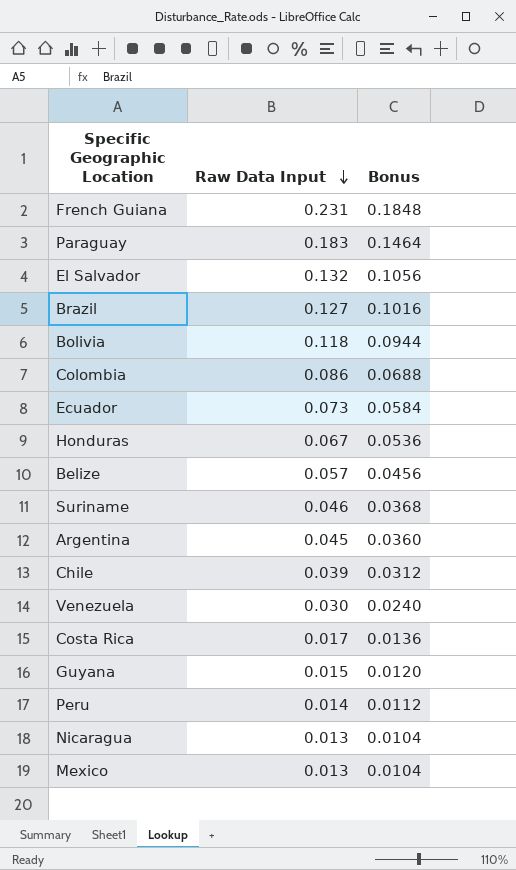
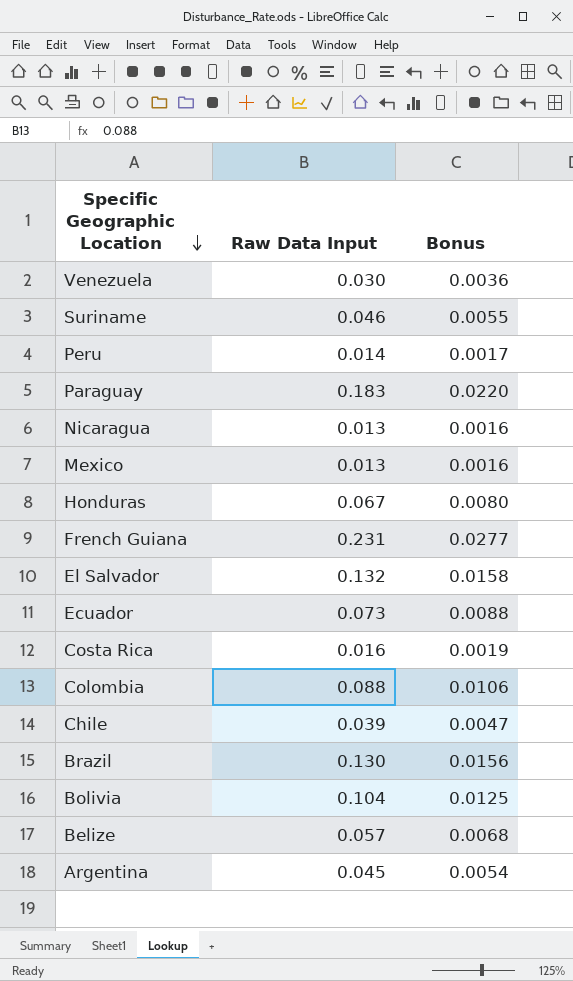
row order: Raw Data Input descending -> Specific Geographic Location descending
column Bonus | formula: [Raw Data Input] * 0.8 -> [Raw Data Input] * 0.12
row Guyana: 0.015 | 0.0120 -> none
Costa Rica | Raw Data Input: 0.017 -> 0.016
Colombia | Raw Data Input: 0.086 -> 0.088
Brazil | Raw Data Input: 0.127 -> 0.130
Bolivia | Raw Data Input: 0.118 -> 0.104

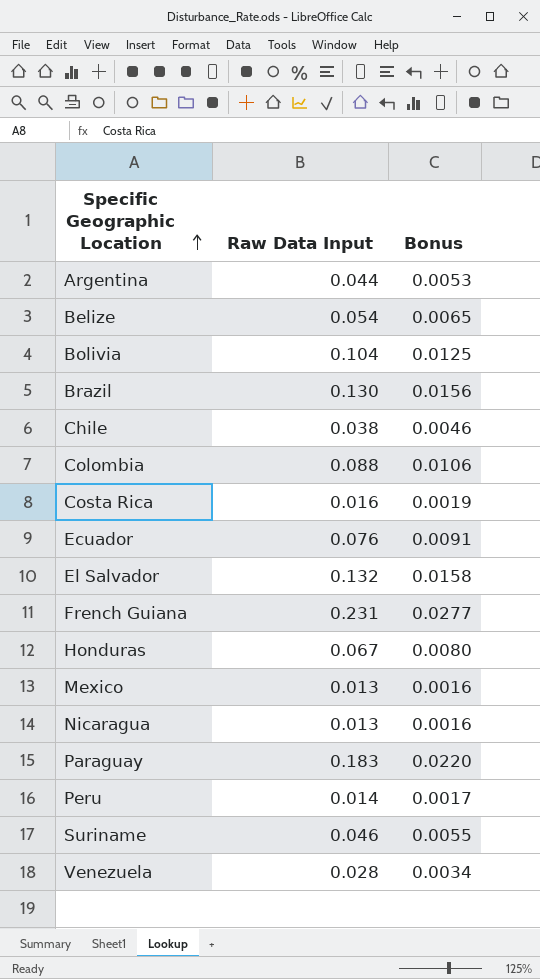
row order: Specific Geographic Location descending -> Specific Geographic Location ascending
Argentina | Raw Data Input: 0.045 -> 0.044
Argentina | Bonus: 0.0054 -> 0.0053
Belize | Raw Data Input: 0.057 -> 0.054
Belize | Bonus: 0.0068 -> 0.0065
Chile | Raw Data Input: 0.039 -> 0.038
Chile | Bonus: 0.0047 -> 0.0046
Ecuador | Raw Data Input: 0.073 -> 0.076
Ecuador | Bonus: 0.0088 -> 0.0091
Venezuela | Raw Data Input: 0.030 -> 0.028
Venezuela | Bonus: 0.0036 -> 0.0034

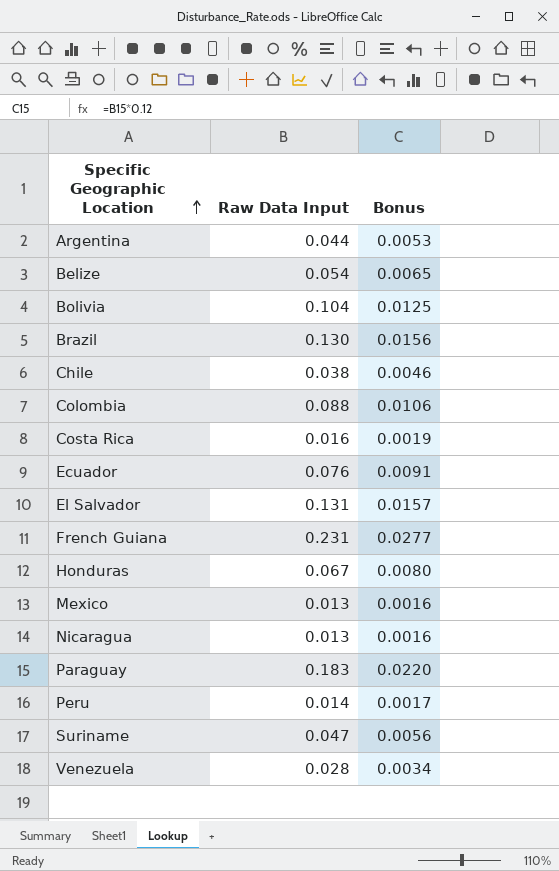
El Salvador | Raw Data Input: 0.132 -> 0.131
El Salvador | Bonus: 0.0158 -> 0.0157
Suriname | Raw Data Input: 0.046 -> 0.047
Suriname | Bonus: 0.0055 -> 0.0056

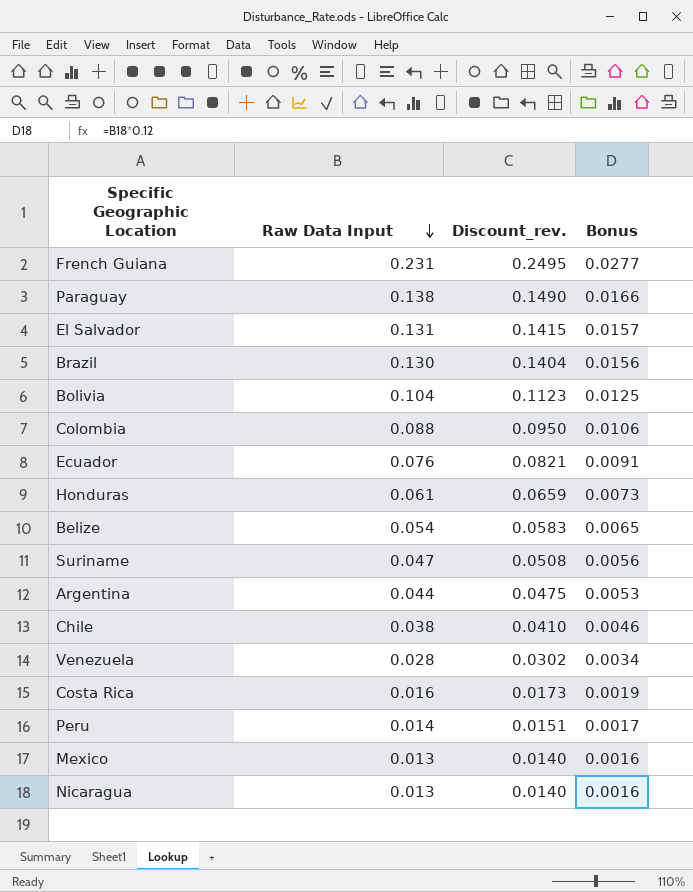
row order: Specific Geographic Location ascending -> Raw Data Input descending
column Discount_rev. | formula: none -> [Raw Data Input] * 1.08
Paraguay | Raw Data Input: 0.183 -> 0.138
Paraguay | Bonus: 0.0220 -> 0.0166
Honduras | Raw Data Input: 0.067 -> 0.061
Honduras | Bonus: 0.0080 -> 0.0073

